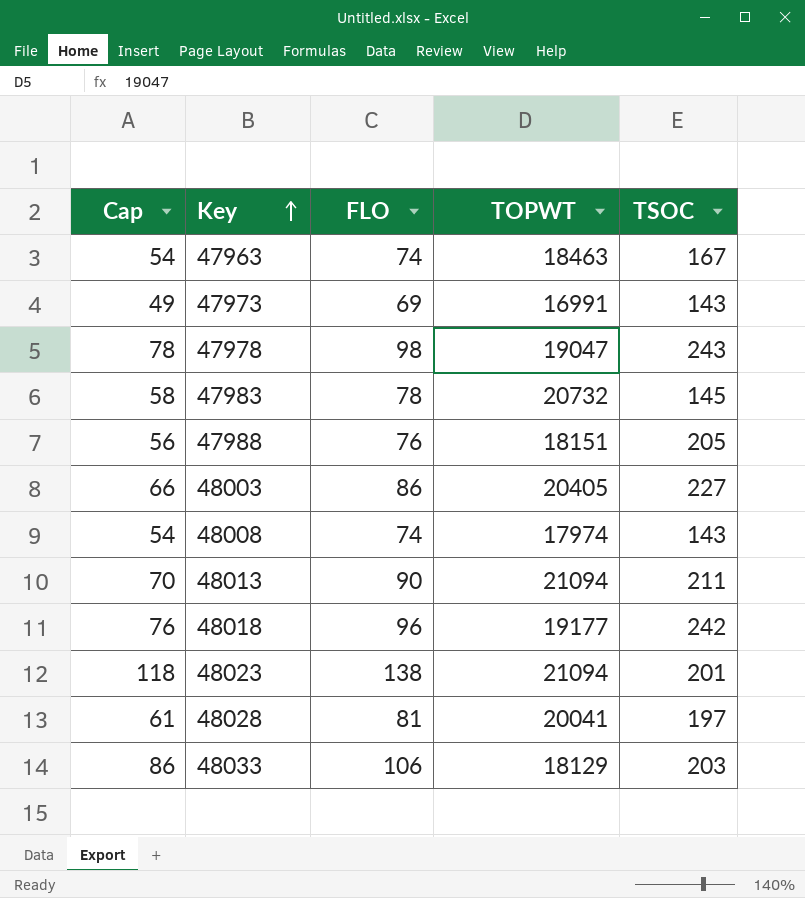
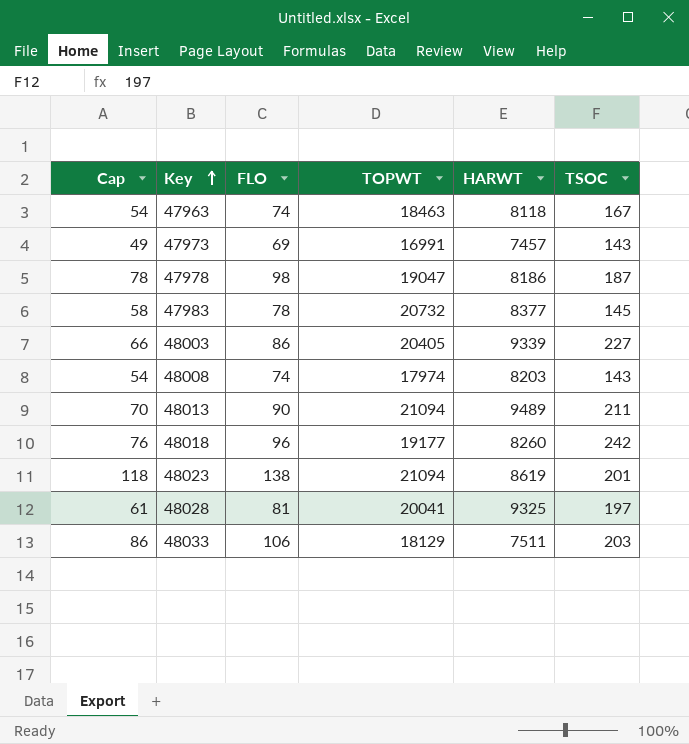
column HARWT | position: none -> 5
row 47988: 56 | 76 | 18151 | 205 -> none
47978 | TSOC: 243 -> 187

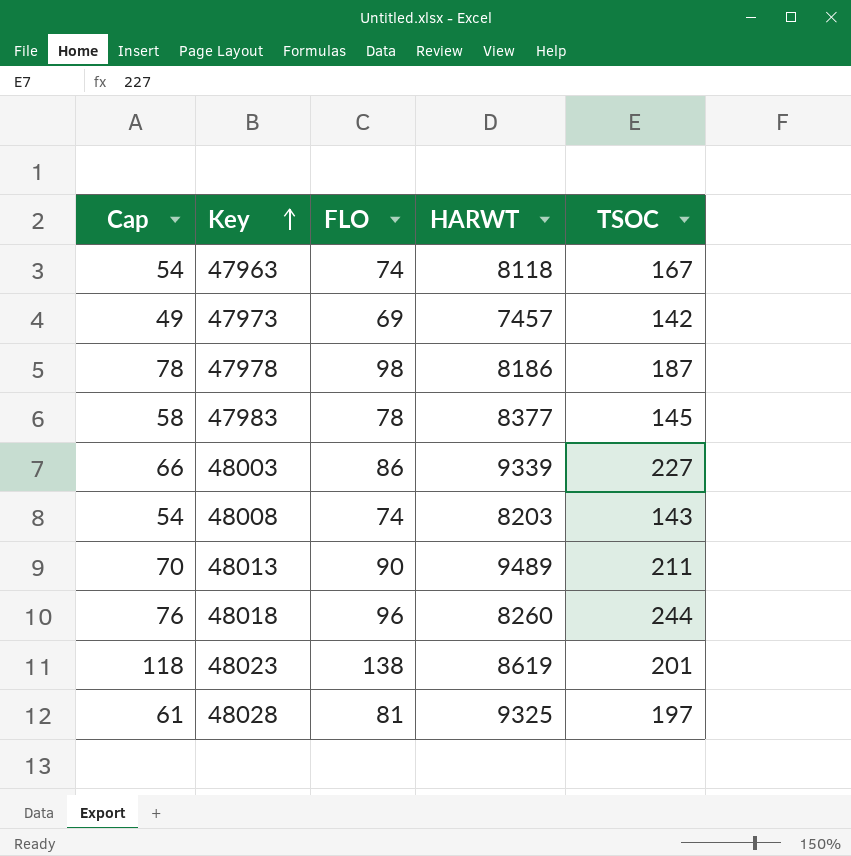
column TOPWT | position: 4 -> none
row 48033: 86 | 106 | 18129 | 7511 | 203 -> none
47973 | TSOC: 143 -> 142
48018 | TSOC: 242 -> 244

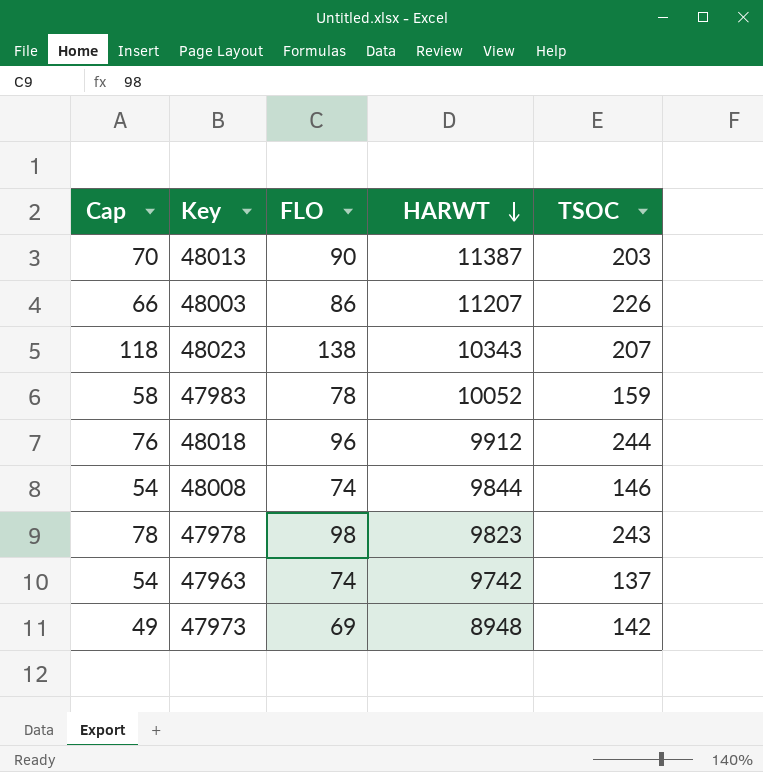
row order: Key ascending -> HARWT descending
row 48028: 61 | 81 | 9325 | 197 -> none
48013 | HARWT: 9489 -> 11387
48013 | TSOC: 211 -> 203
48003 | HARWT: 9339 -> 11207
48003 | TSOC: 227 -> 226
48023 | HARWT: 8619 -> 10343
48023 | TSOC: 201 -> 207
47983 | HARWT: 8377 -> 10052
47983 | TSOC: 145 -> 159
48018 | HARWT: 8260 -> 9912
48008 | HARWT: 8203 -> 9844
48008 | TSOC: 143 -> 146
47978 | HARWT: 8186 -> 9823
47978 | TSOC: 187 -> 243
47963 | HARWT: 8118 -> 9742
47963 | TSOC: 167 -> 137
47973 | HARWT: 7457 -> 8948

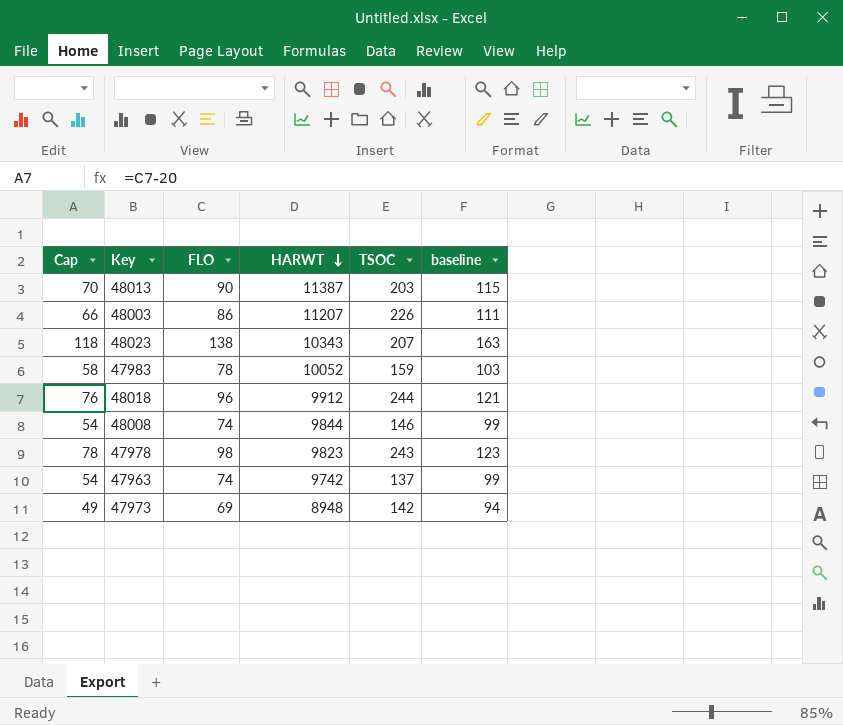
column baseline | formula: none -> [FLO] + 25

